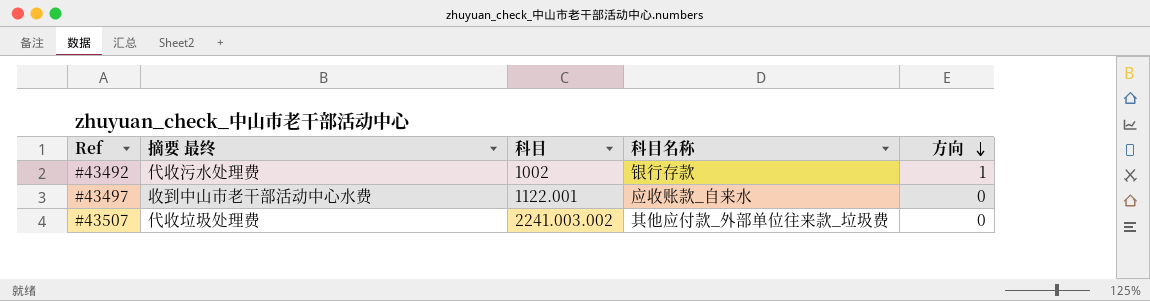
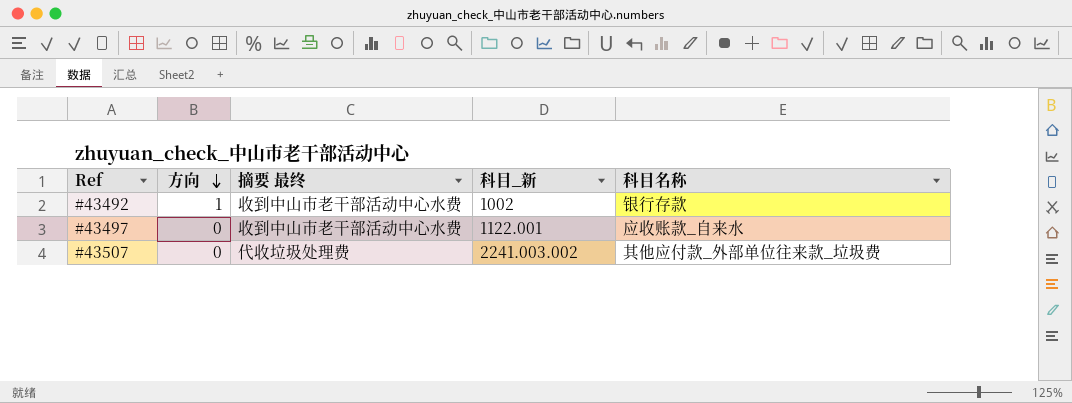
column 方向 | position: 5 -> 2
column name: 科目 -> 科目_新
#43492 | 摘要 最终: 代收污水处理费 -> 收到中山市老干部活动中心水费

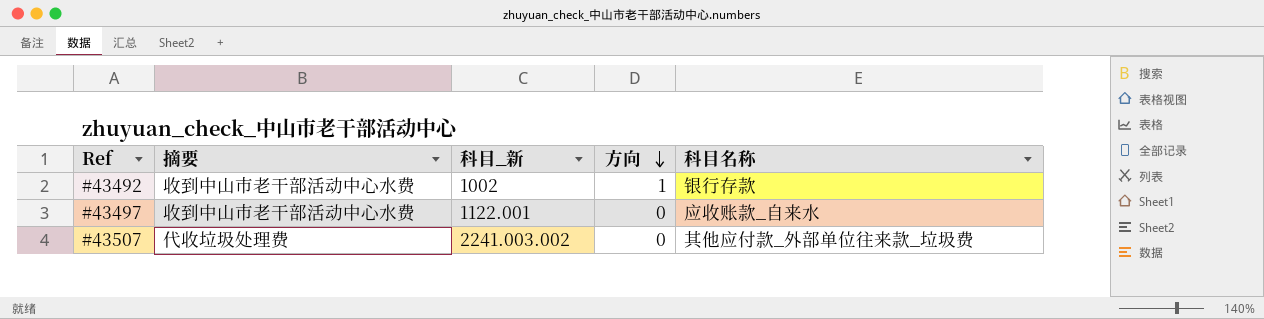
column name: 摘要 最终 -> 摘要
column 方向 | position: 2 -> 4

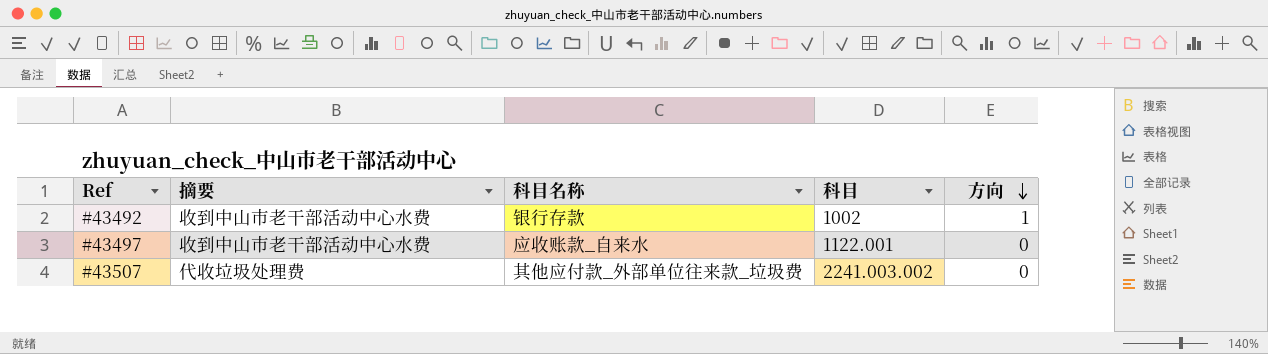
column 科目名称 | position: 5 -> 3
column name: 科目_新 -> 科目

